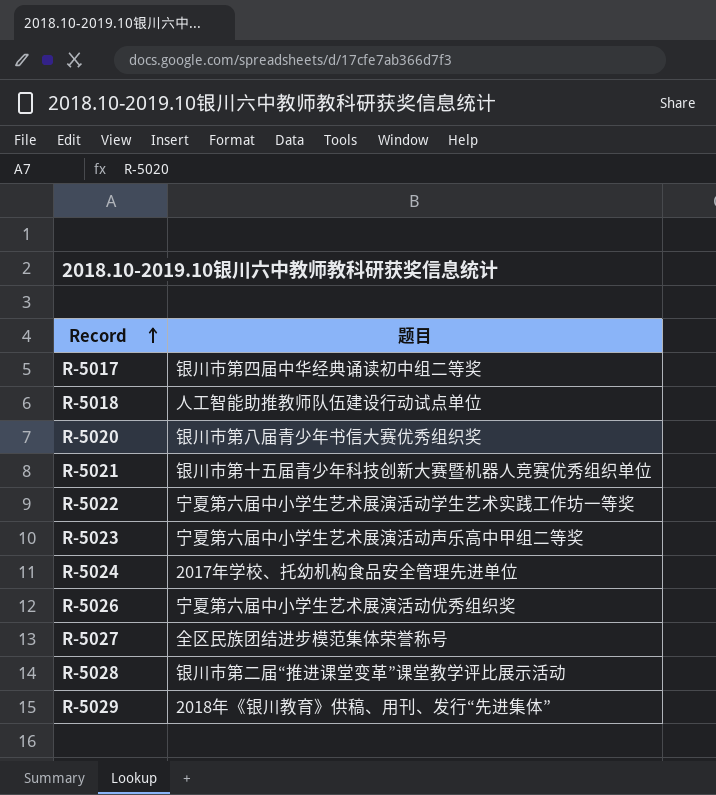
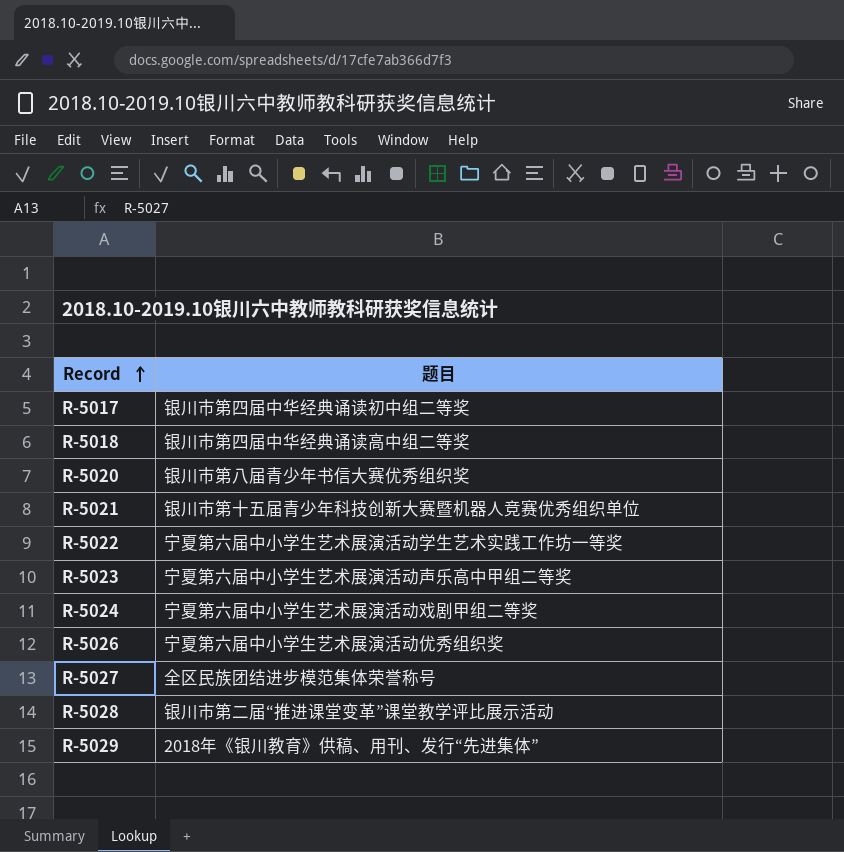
R-5018 | 题目: 人工智能助推教师队伍建设行动试点单位 -> 银川市第四届中华经典诵读高中组二等奖
R-5024 | 题目: 2017年学校、托幼机构食品安全管理先进单位 -> 宁夏第六届中小学生艺术展演活动戏剧甲组二等奖

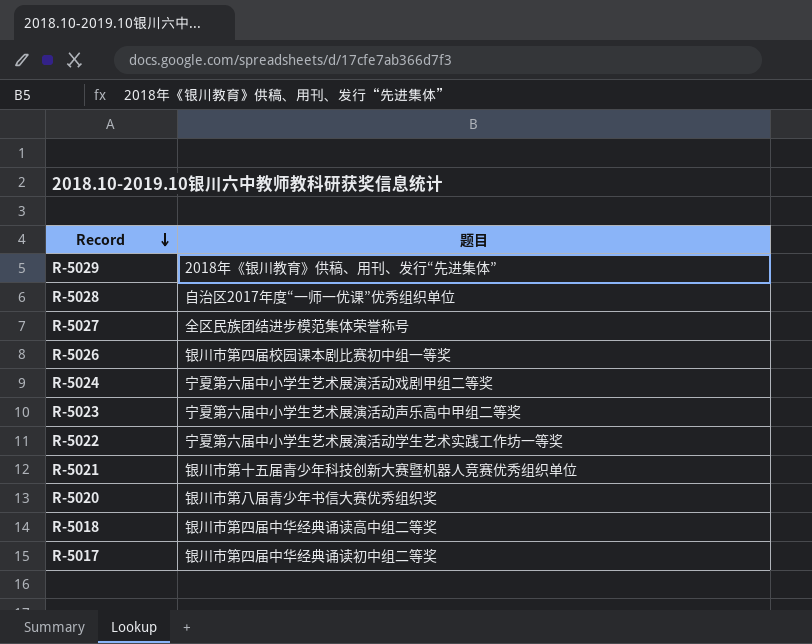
row order: Record ascending -> Record descending
R-5028 | 题目: 银川市第二届“推进课堂变革”课堂教学评比展示活动 -> 自治区2017年度“一师一优课”优秀组织单位
R-5026 | 题目: 宁夏第六届中小学生艺术展演活动优秀组织奖 -> 银川市第四届校园课本剧比赛初中组一等奖

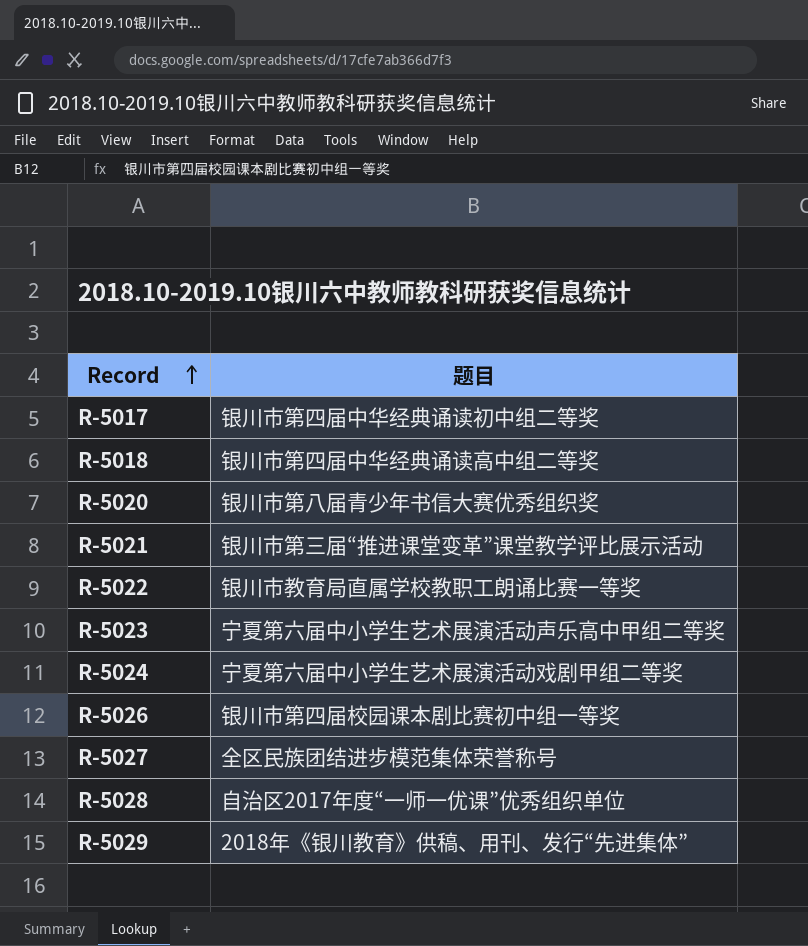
row order: Record descending -> Record ascending
R-5021 | 题目: 银川市第十五届青少年科技创新大赛暨机器人竞赛优秀组织单位 -> 银川市第三届“推进课堂变革”课堂教学评比展示活动
R-5022 | 题目: 宁夏第六届中小学生艺术展演活动学生艺术实践工作坊一等奖 -> 银川市教育局直属学校教职工朗诵比赛一等奖

